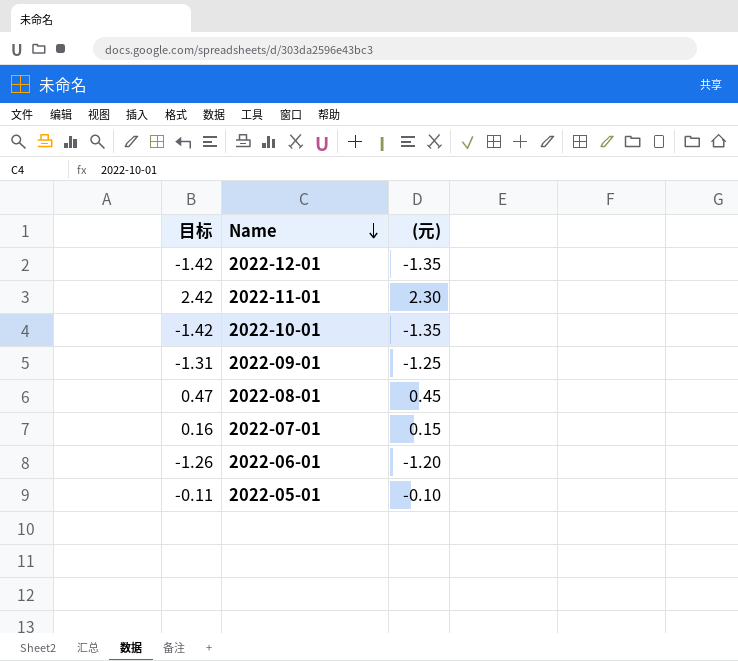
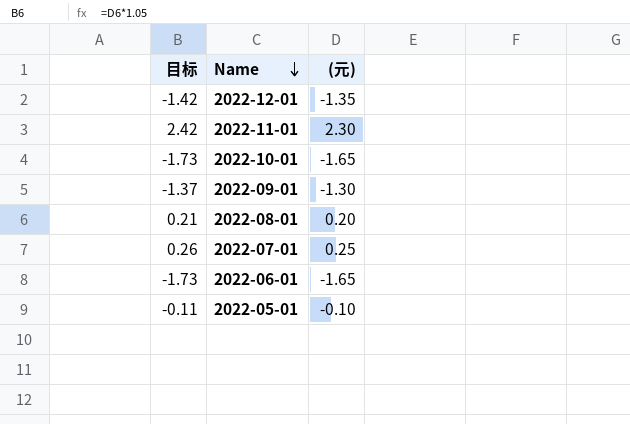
2022-10-01 | 目标: -1.42 -> -1.73
2022-10-01 | (元): -1.35 -> -1.65
2022-09-01 | 目标: -1.31 -> -1.37
2022-09-01 | (元): -1.25 -> -1.30
2022-08-01 | 目标: 0.47 -> 0.21
2022-08-01 | (元): 0.45 -> 0.20
2022-07-01 | 目标: 0.16 -> 0.26
2022-07-01 | (元): 0.15 -> 0.25
2022-06-01 | 目标: -1.26 -> -1.73
2022-06-01 | (元): -1.20 -> -1.65

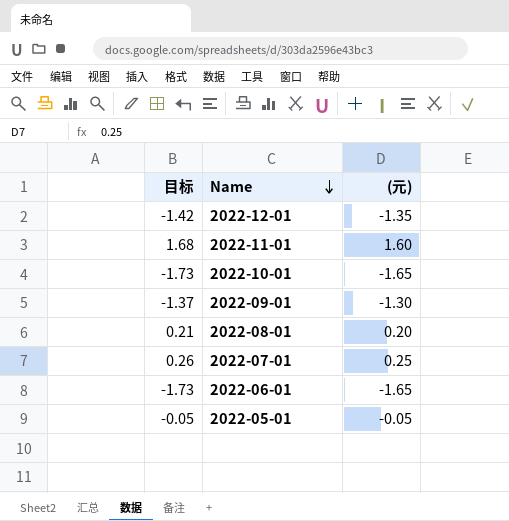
2022-11-01 | 目标: 2.42 -> 1.68
2022-11-01 | (元): 2.30 -> 1.60
2022-05-01 | 目标: -0.11 -> -0.05
2022-05-01 | (元): -0.10 -> -0.05

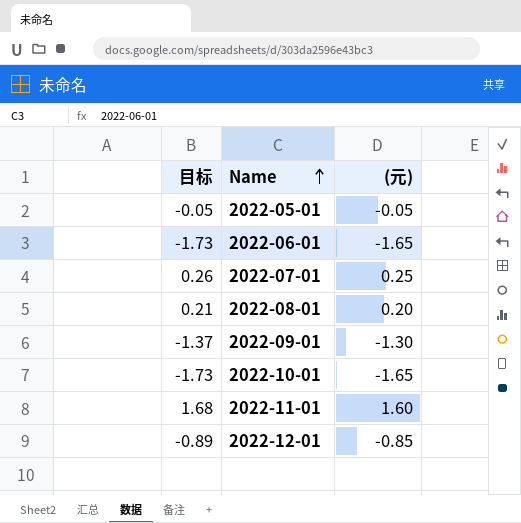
row order: Name descending -> Name ascending
2022-12-01 | 目标: -1.42 -> -0.89
2022-12-01 | (元): -1.35 -> -0.85

